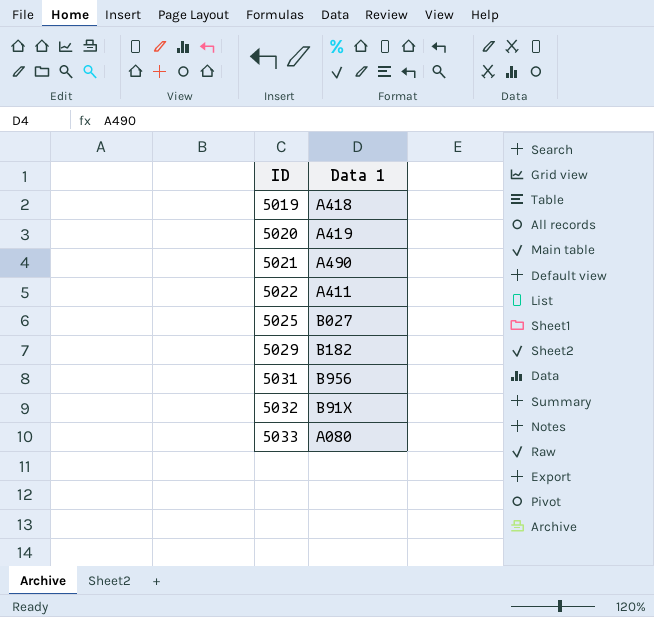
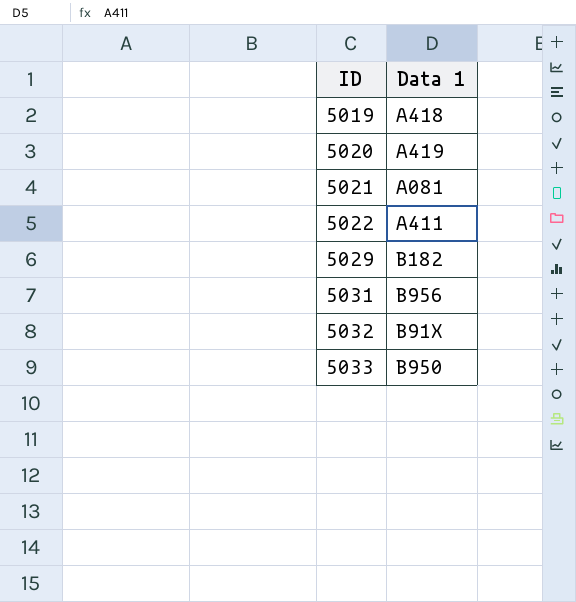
row 5025: B027 -> none
5021 | Data 1: A490 -> A081
5033 | Data 1: A080 -> B950

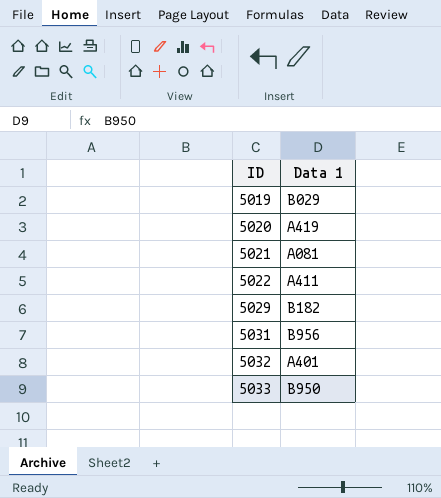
5019 | Data 1: A418 -> B029
5032 | Data 1: B91X -> A401

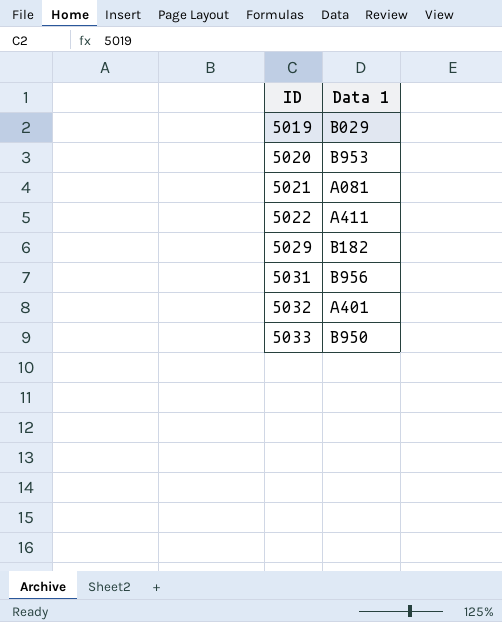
5020 | Data 1: A419 -> B953

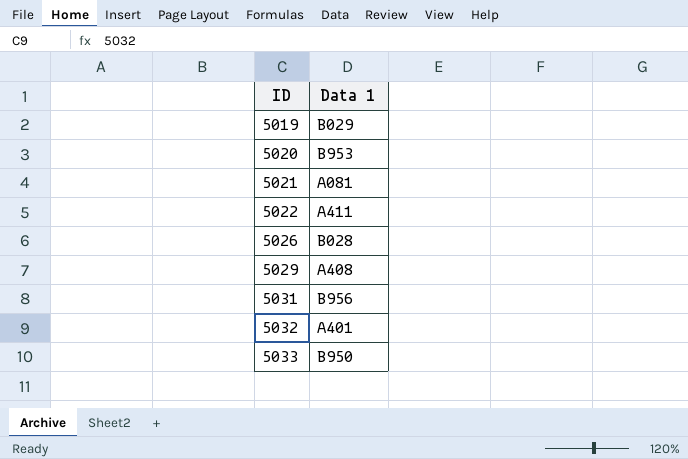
row 5026: none -> B028
5029 | Data 1: B182 -> A408

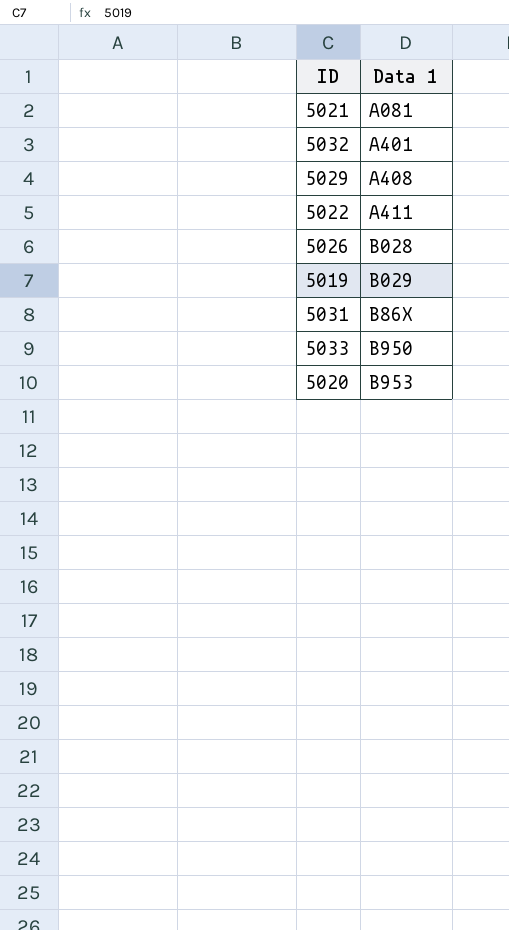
row order: ID ascending -> Data 1 ascending
5031 | Data 1: B956 -> B86X

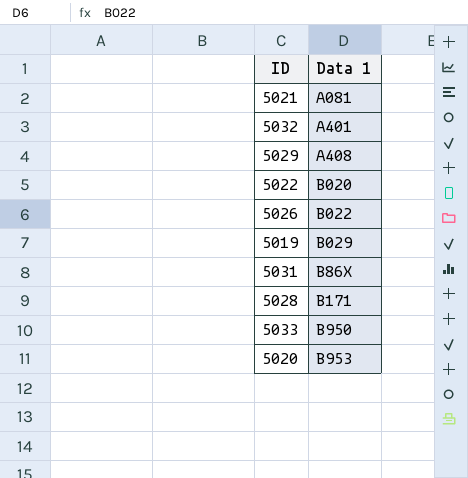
5022 | Data 1: A411 -> B020
5026 | Data 1: B028 -> B022
row 5028: none -> B171

